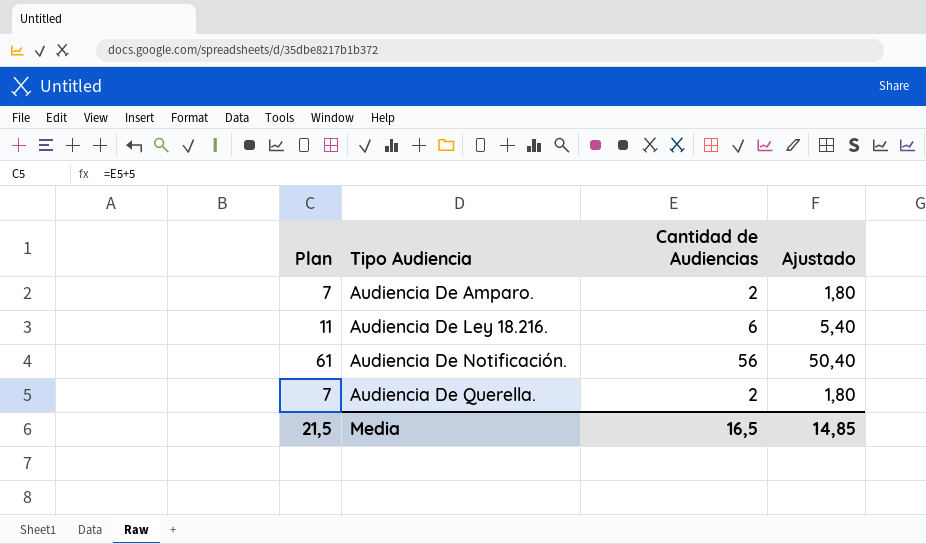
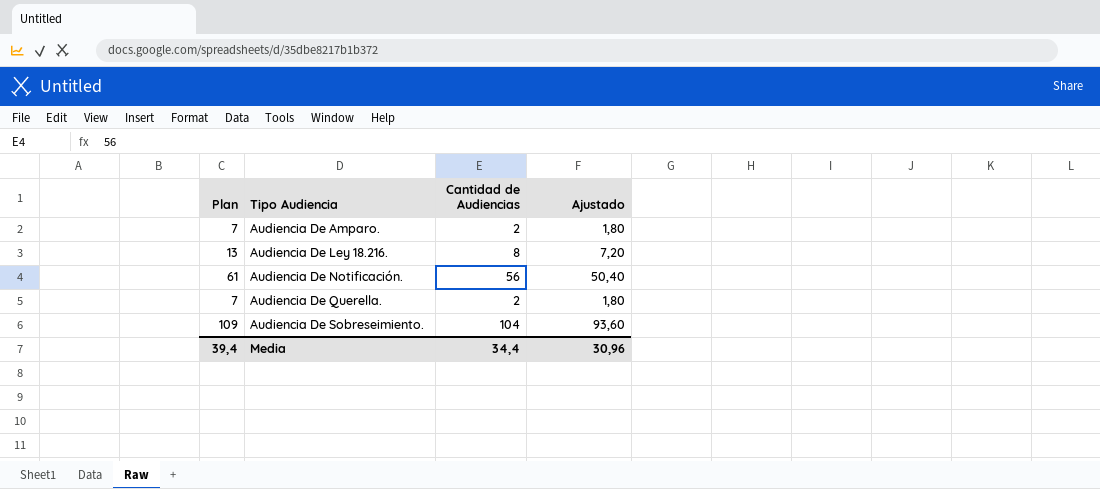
Audiencia De Ley 18.216. | Plan: 11 -> 13
Audiencia De Ley 18.216. | Cantidad de Audiencias: 6 -> 8
Audiencia De Ley 18.216. | Ajustado: 5,40 -> 7,20
row Audiencia De Sobreseimiento.: none -> 109 | 104 | 93,60
Media | Plan: 21,5 -> 39,4
Media | Cantidad de Audiencias: 16,5 -> 34,4
Media | Ajustado: 14,85 -> 30,96

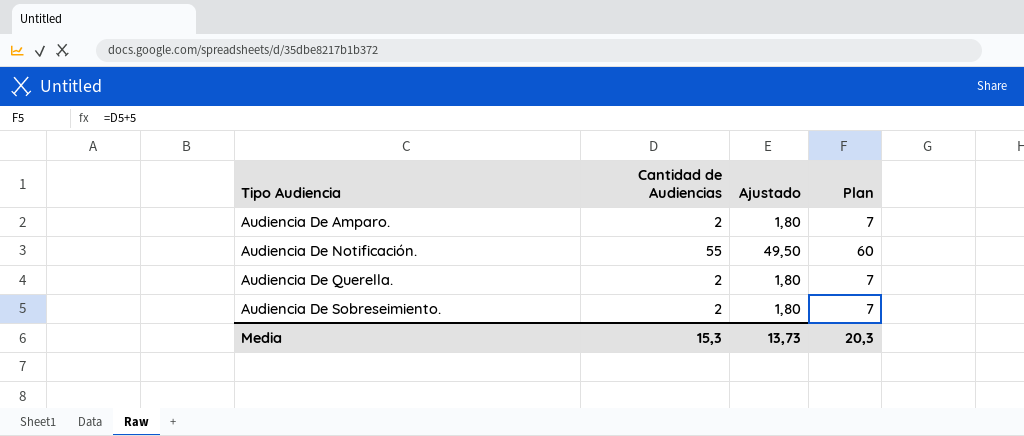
column Plan | position: 1 -> 4
row Audiencia De Ley 18.216.: 13 | 8 | 7,20 -> none
Audiencia De Notificación. | Cantidad de Audiencias: 56 -> 55
Audiencia De Notificación. | Ajustado: 50,40 -> 49,50
Audiencia De Notificación. | Plan: 61 -> 60
Audiencia De Sobreseimiento. | Cantidad de Audiencias: 104 -> 2
Audiencia De Sobreseimiento. | Ajustado: 93,60 -> 1,80
Audiencia De Sobreseimiento. | Plan: 109 -> 7
Media | Cantidad de Audiencias: 34,4 -> 15,3
Media | Ajustado: 30,96 -> 13,73
Media | Plan: 39,4 -> 20,3

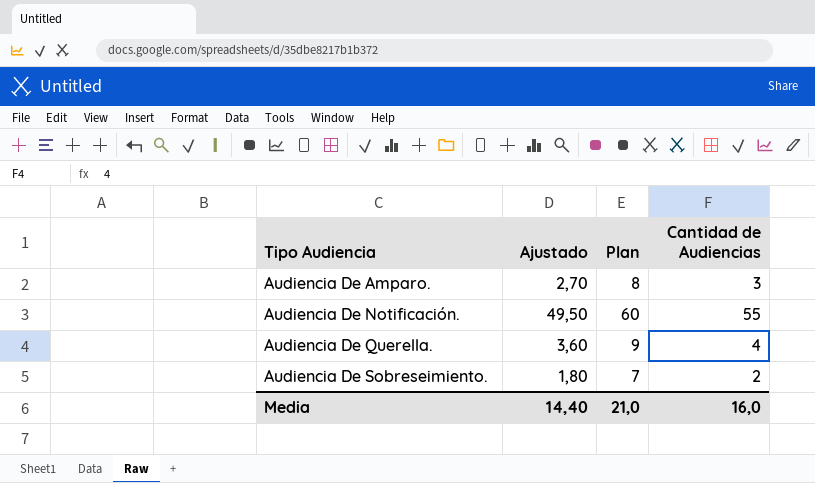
column Cantidad de Audiencias | position: 2 -> 4
Audiencia De Amparo. | Ajustado: 1,80 -> 2,70
Audiencia De Amparo. | Plan: 7 -> 8
Audiencia De Amparo. | Cantidad de Audiencias: 2 -> 3
Audiencia De Querella. | Ajustado: 1,80 -> 3,60
Audiencia De Querella. | Plan: 7 -> 9
Audiencia De Querella. | Cantidad de Audiencias: 2 -> 4
Media | Ajustado: 13,73 -> 14,40
Media | Plan: 20,3 -> 21,0
Media | Cantidad de Audiencias: 15,3 -> 16,0

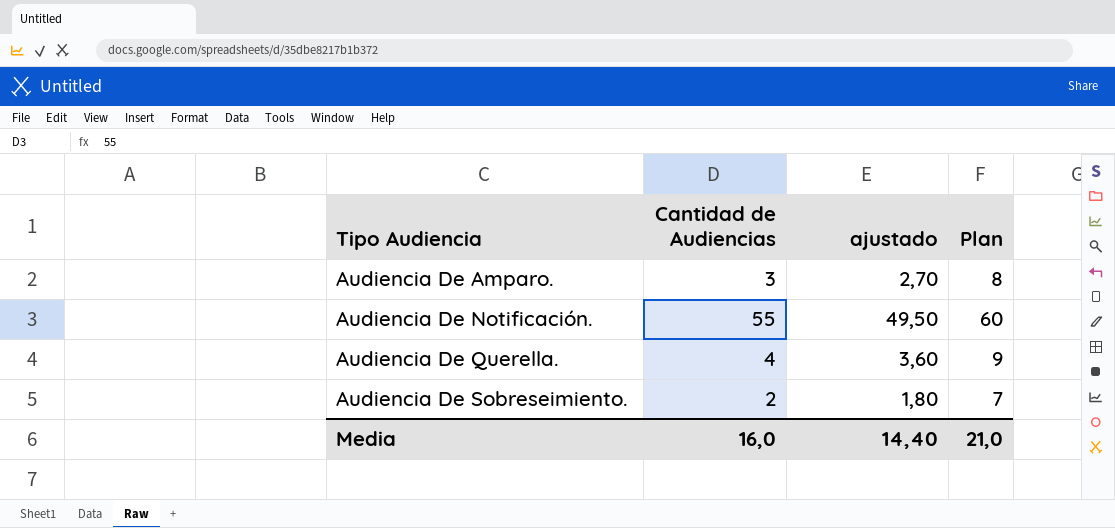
column Cantidad de Audiencias | position: 4 -> 2
column name: Ajustado -> ajustado

